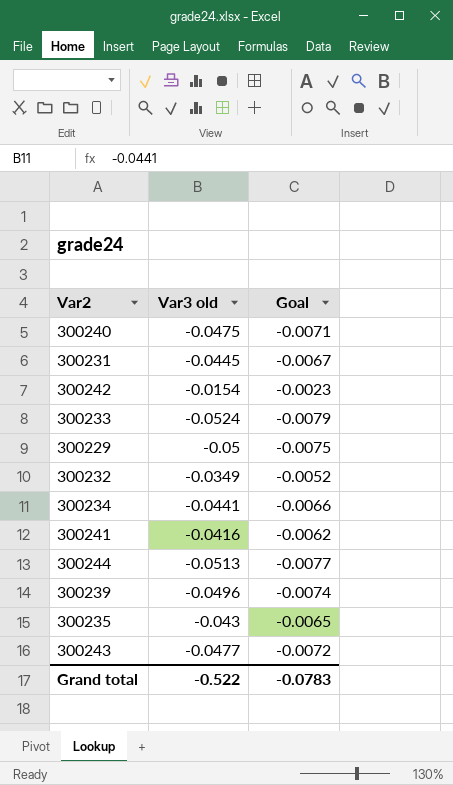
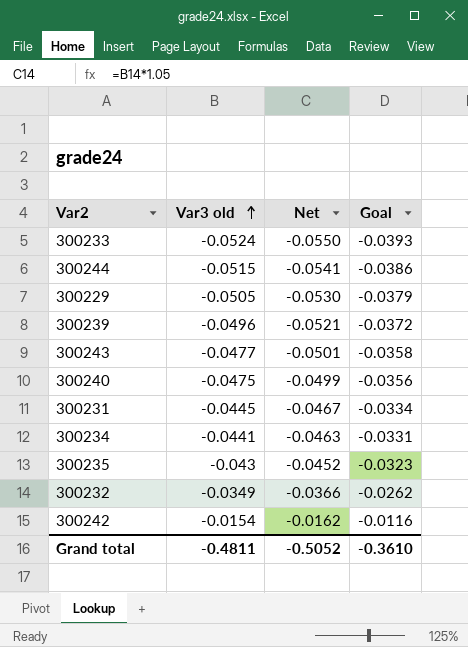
row order: none -> Var3 old ascending
column Net | formula: none -> [Var3 old] * 1.05
column Goal | formula: [Var3 old] * 0.15 -> [Var3 old] * 0.75
row 300241: -0.0416 | -0.0062 -> none
300244 | Var3 old: -0.0513 -> -0.0515
300229 | Var3 old: -0.05 -> -0.0505
Grand total | Var3 old: -0.522 -> -0.4811
Grand total | Goal: -0.0783 -> -0.3610

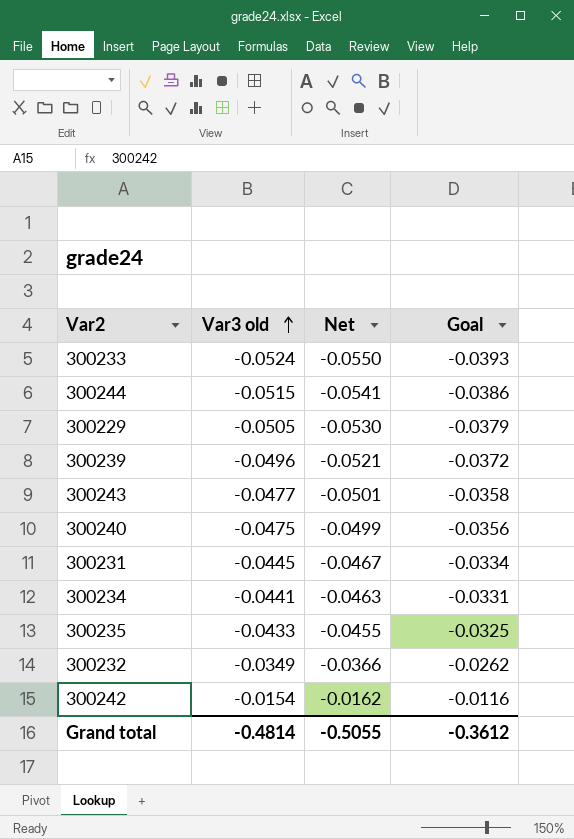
300235 | Var3 old: -0.043 -> -0.0433
300235 | Net: -0.0452 -> -0.0455
300235 | Goal: -0.0323 -> -0.0325
Grand total | Var3 old: -0.4811 -> -0.4814
Grand total | Net: -0.5052 -> -0.5055
Grand total | Goal: -0.3610 -> -0.3612

